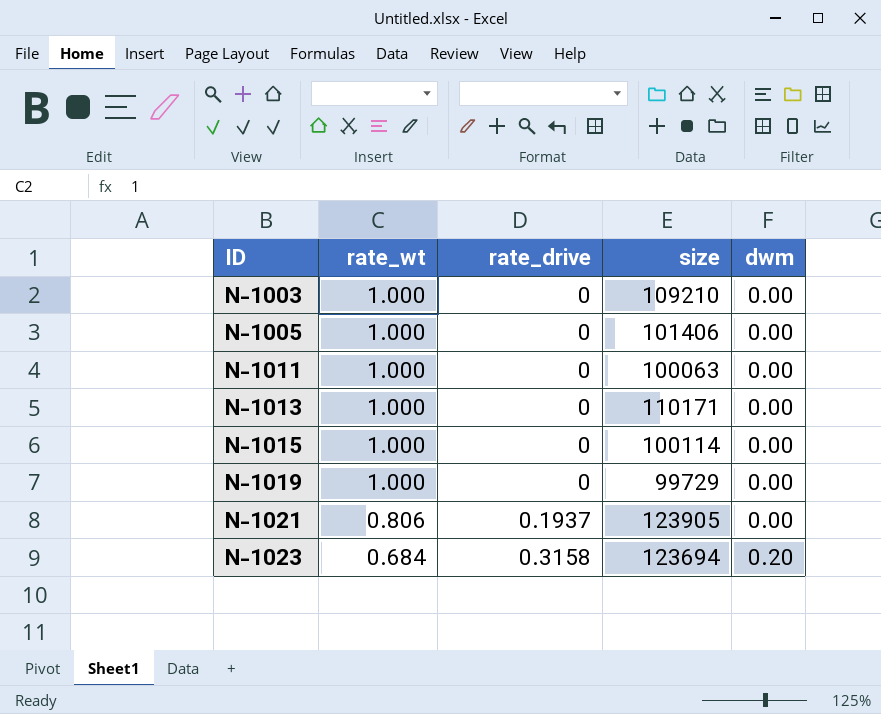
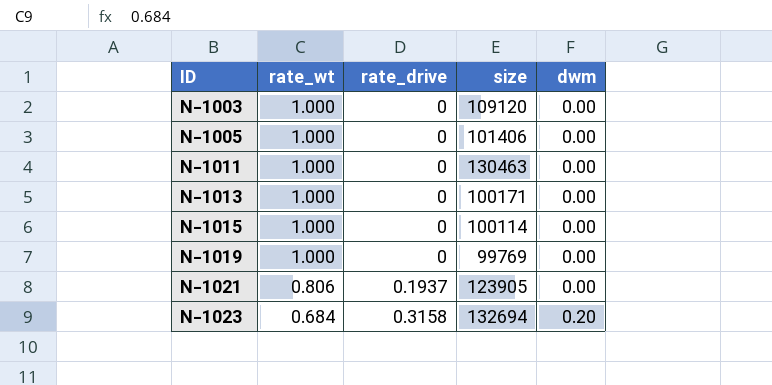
N-1003 | size: 109210 -> 109120
N-1011 | size: 100063 -> 130463
N-1013 | size: 110171 -> 100171
N-1019 | size: 99729 -> 99769
N-1023 | size: 123694 -> 132694

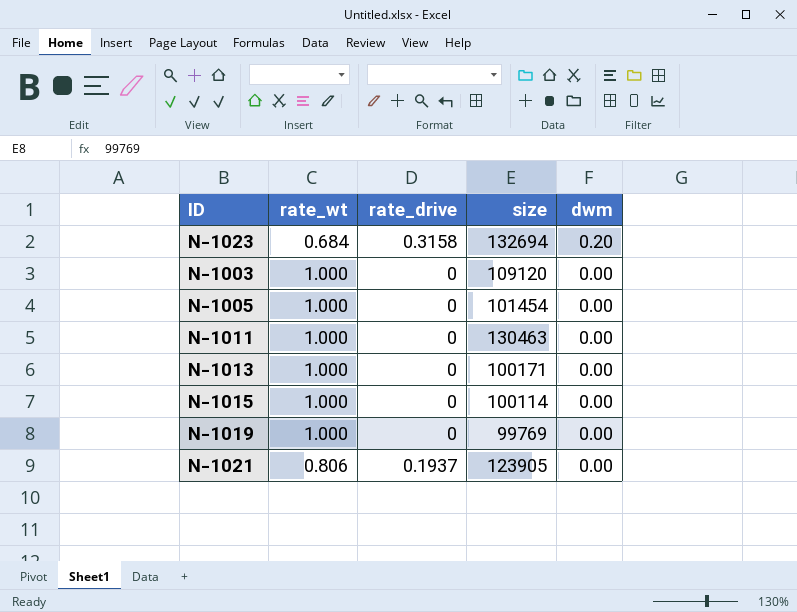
row order: ID ascending -> dwm descending
N-1005 | size: 101406 -> 101454

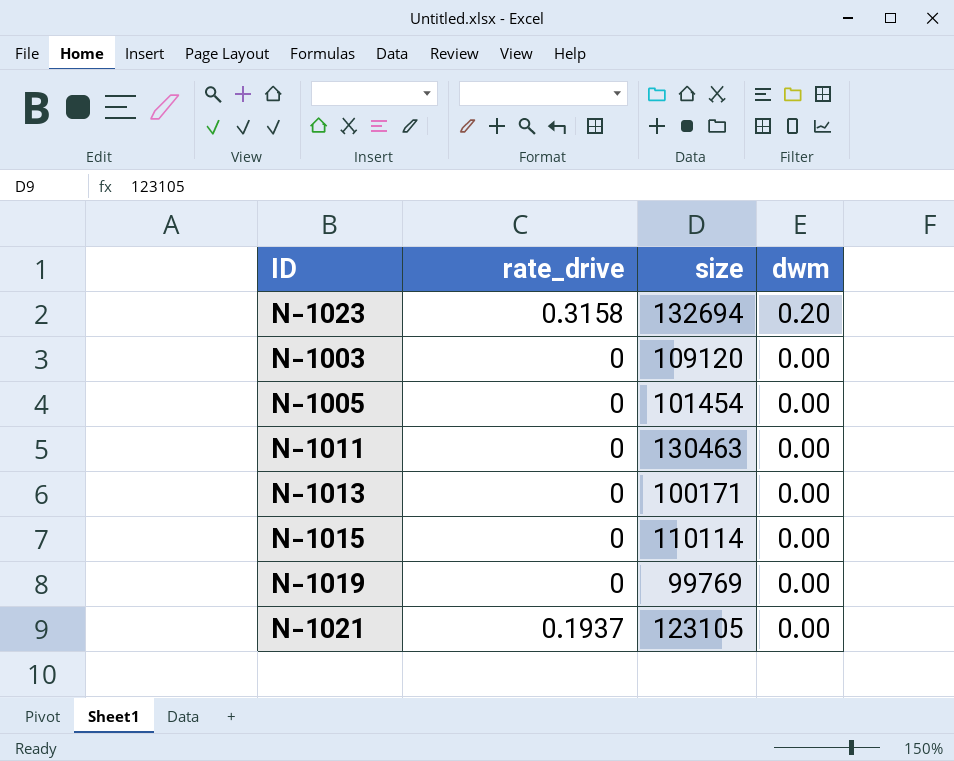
column rate_wt | position: 2 -> none
N-1015 | size: 100114 -> 110114
N-1021 | size: 123905 -> 123105

